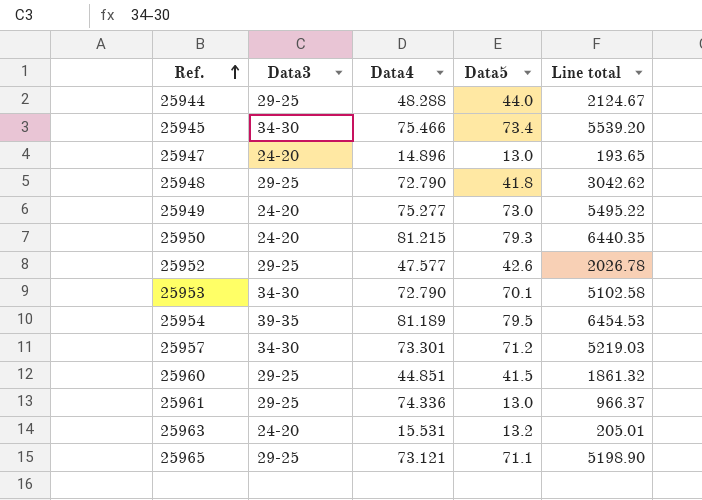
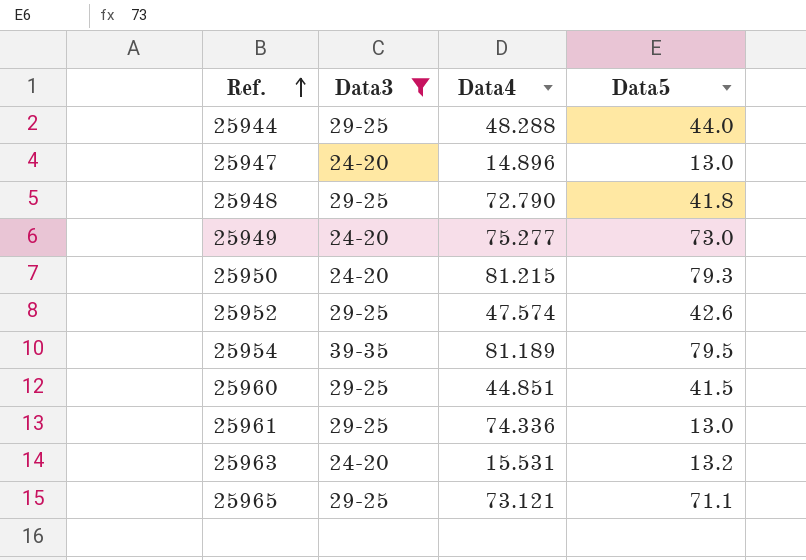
filter: none -> Data3 != 34-30
column Line total | formula: [Data4] * [Data5] -> none
25952 | Data4: 47.577 -> 47.574

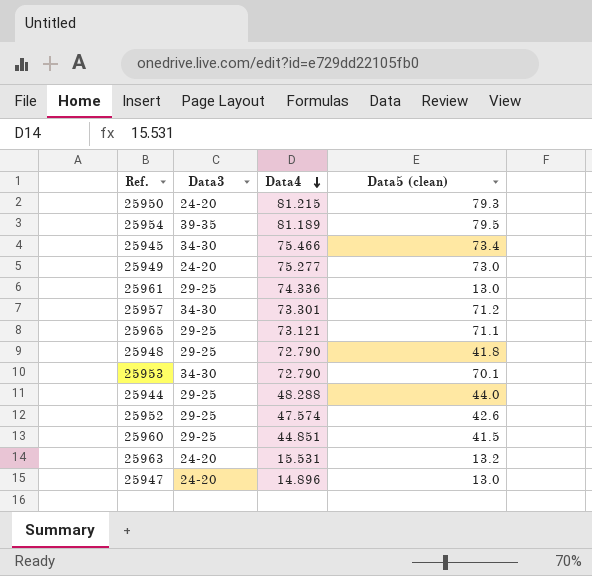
filter: Data3 != 34-30 -> none
row order: Ref. ascending -> Data4 descending
column name: Data5 -> Data5 (clean)

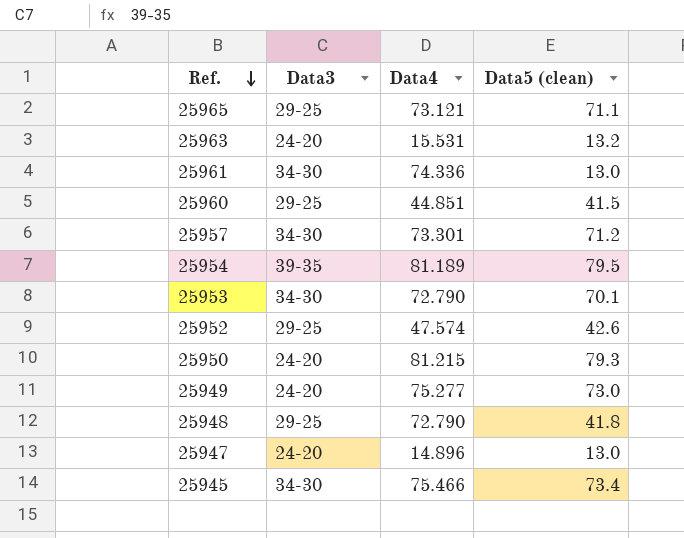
row order: Data4 descending -> Ref. descending
row 25944: 29-25 | 48.288 | 44.0 -> none
25961 | Data3: 29-25 -> 34-30

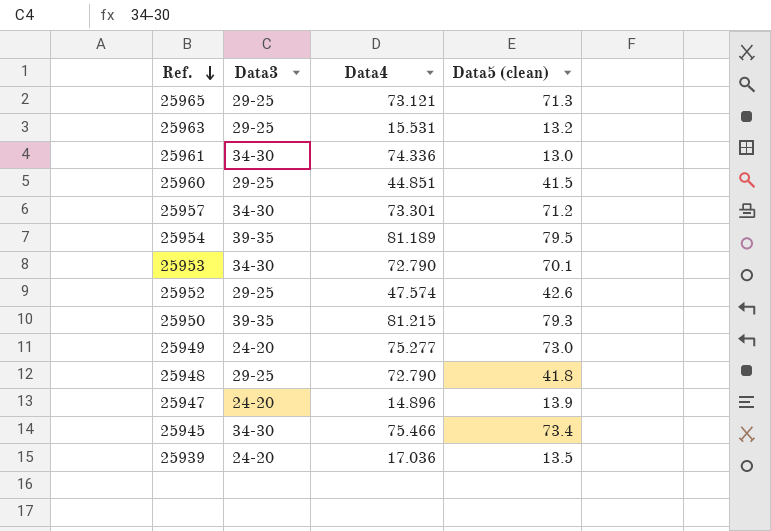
25965 | Data5 (clean): 71.1 -> 71.3
25963 | Data3: 24-20 -> 29-25
25950 | Data3: 24-20 -> 39-35
25947 | Data5 (clean): 13.0 -> 13.9
row 25939: none -> 24-20 | 17.036 | 13.5

